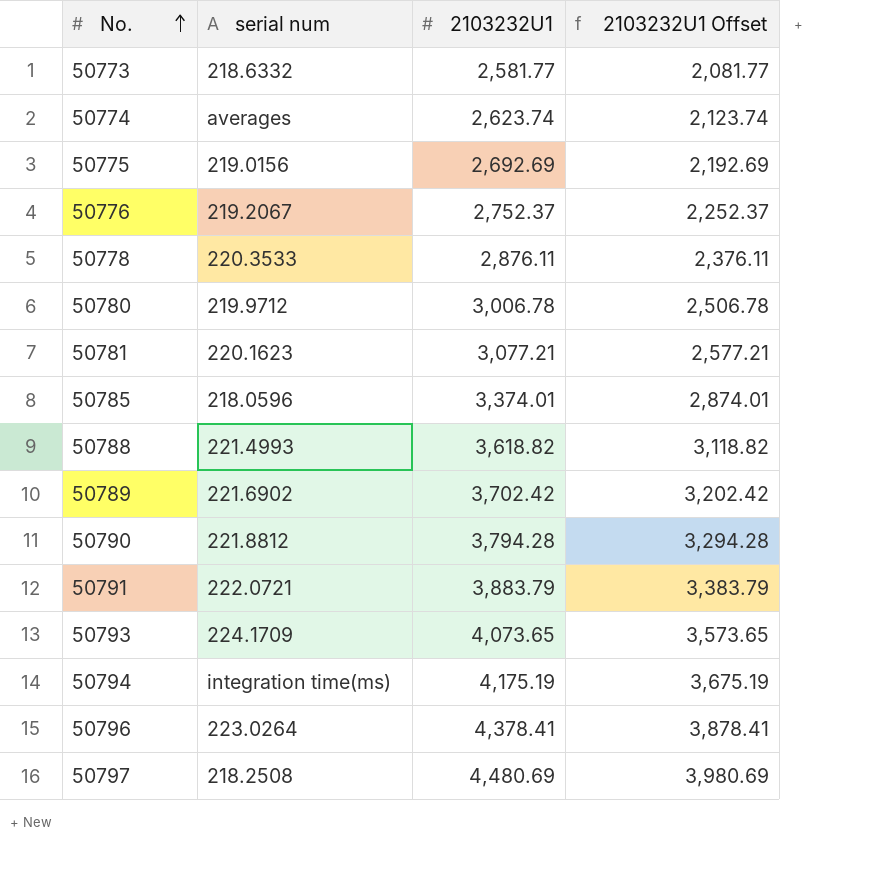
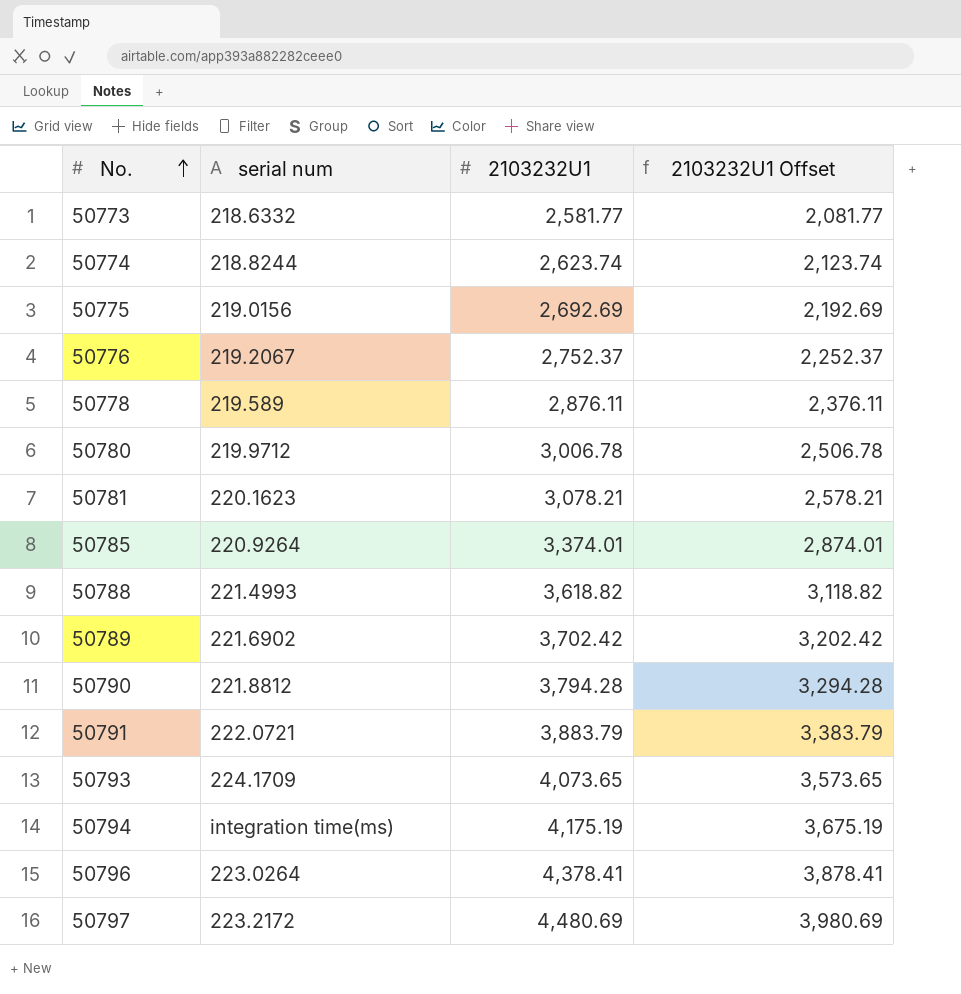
50774 | serial num: averages -> 218.8244
50778 | serial num: 220.3533 -> 219.589
50781 | 2103232U1: 3,077.21 -> 3,078.21
50781 | 2103232U1 Offset: 2,577.21 -> 2,578.21
50785 | serial num: 218.0596 -> 220.9264
50797 | serial num: 218.2508 -> 223.2172

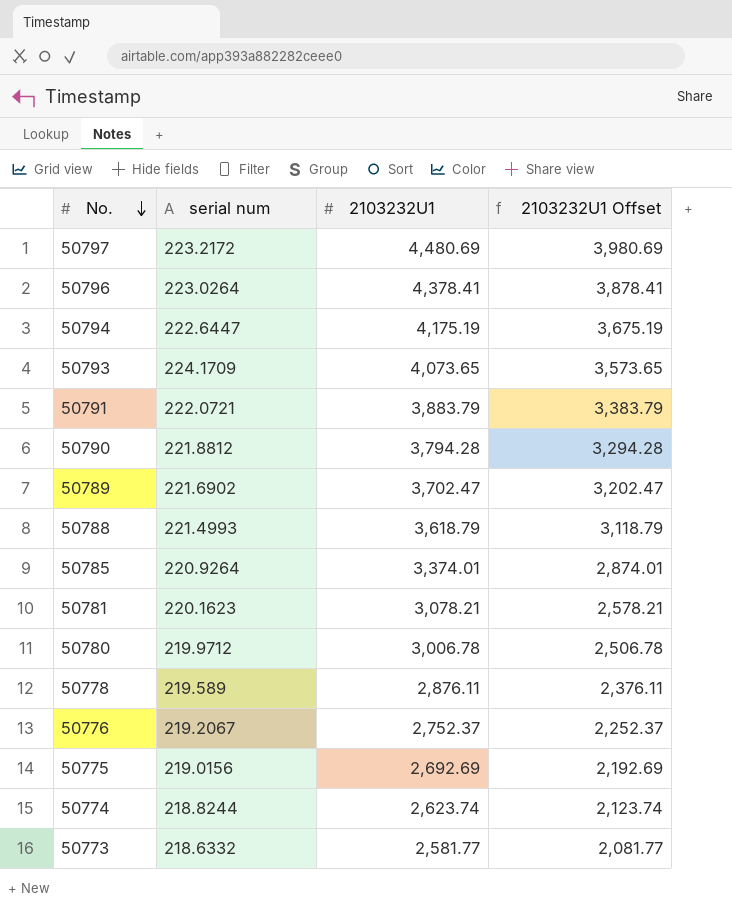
row order: No. ascending -> No. descending
50794 | serial num: integration time(ms) -> 222.6447
50789 | 2103232U1: 3,702.42 -> 3,702.47
50789 | 2103232U1 Offset: 3,202.42 -> 3,202.47
50788 | 2103232U1: 3,618.82 -> 3,618.79
50788 | 2103232U1 Offset: 3,118.82 -> 3,118.79

